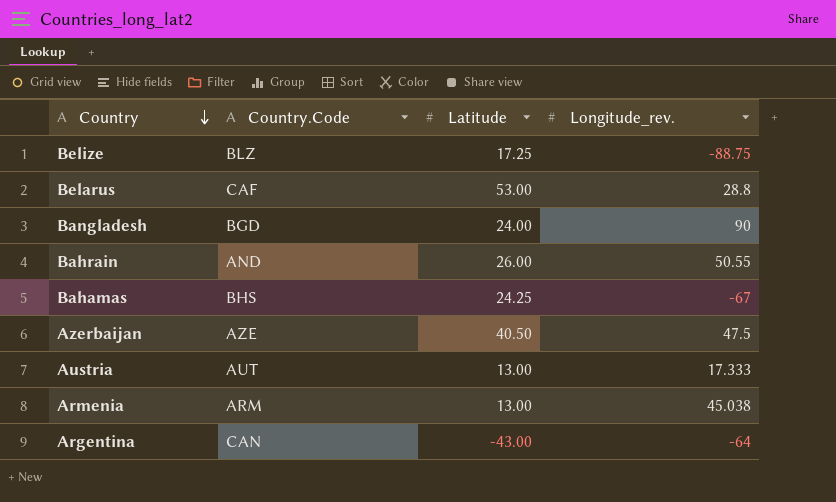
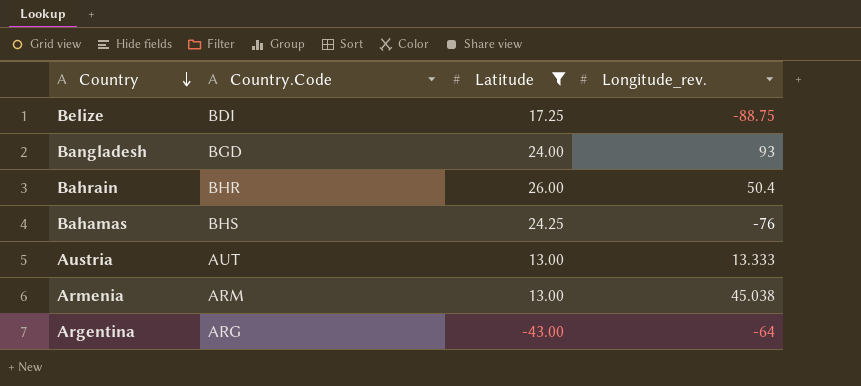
filter: none -> Latitude <= 26.00
Belize | Country.Code: BLZ -> BDI
Bangladesh | Longitude_rev.: 90 -> 93
Bahrain | Country.Code: AND -> BHR
Bahrain | Longitude_rev.: 50.55 -> 50.4
Bahamas | Longitude_rev.: -67 -> -76
Austria | Longitude_rev.: 17.333 -> 13.333
Argentina | Country.Code: CAN -> ARG

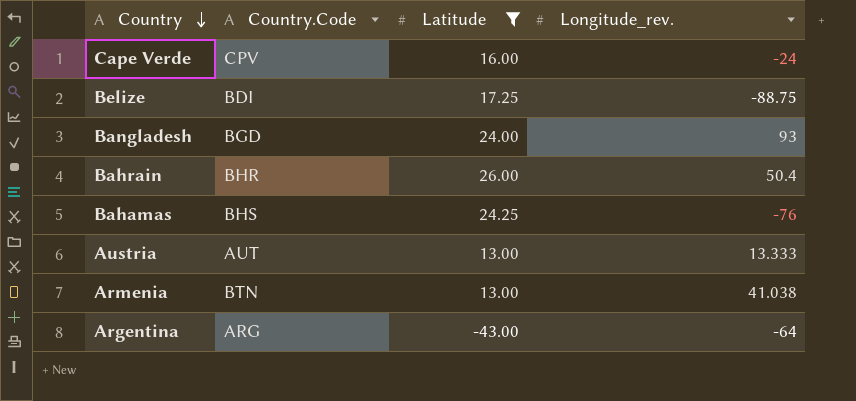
row Cape Verde: none -> CPV | 16.00 | -24
Armenia | Country.Code: ARM -> BTN
Armenia | Longitude_rev.: 45.038 -> 41.038

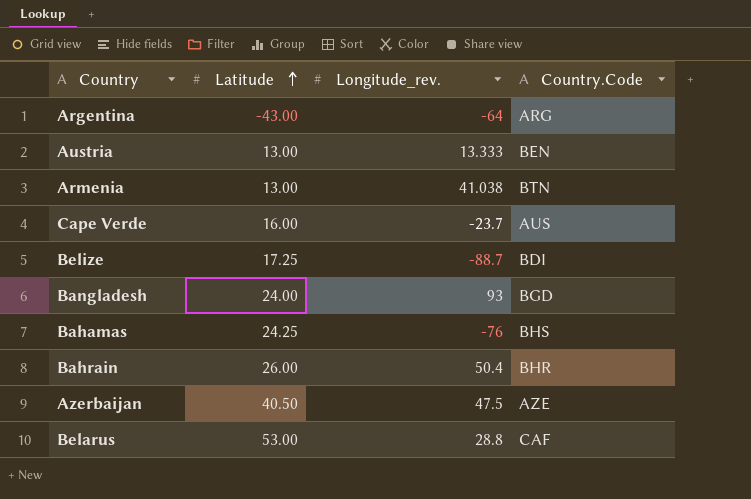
filter: Latitude <= 26.00 -> none
row order: Country descending -> Latitude ascending
column Country.Code | position: 2 -> 4
Austria | Country.Code: AUT -> BEN
Cape Verde | Longitude_rev.: -24 -> -23.7
Cape Verde | Country.Code: CPV -> AUS
Belize | Longitude_rev.: -88.75 -> -88.7

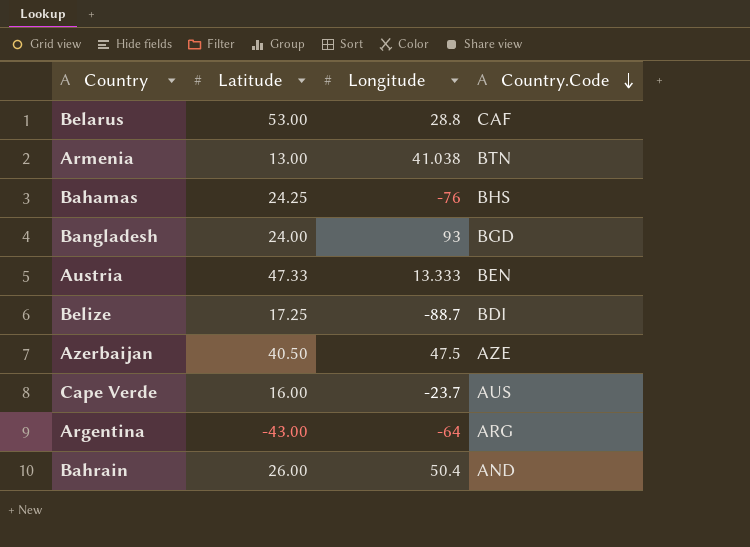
row order: Latitude ascending -> Country.Code descending
column name: Longitude_rev. -> Longitude
Austria | Latitude: 13.00 -> 47.33
Bahrain | Country.Code: BHR -> AND

